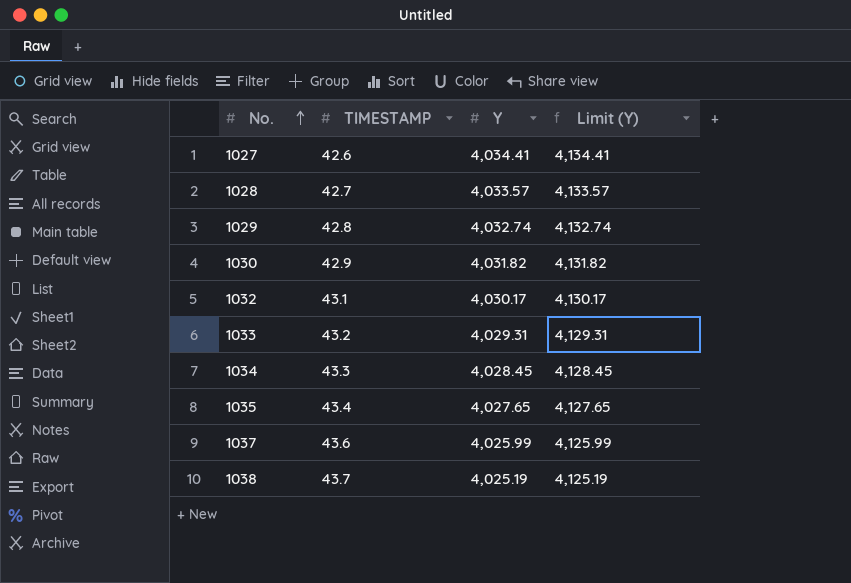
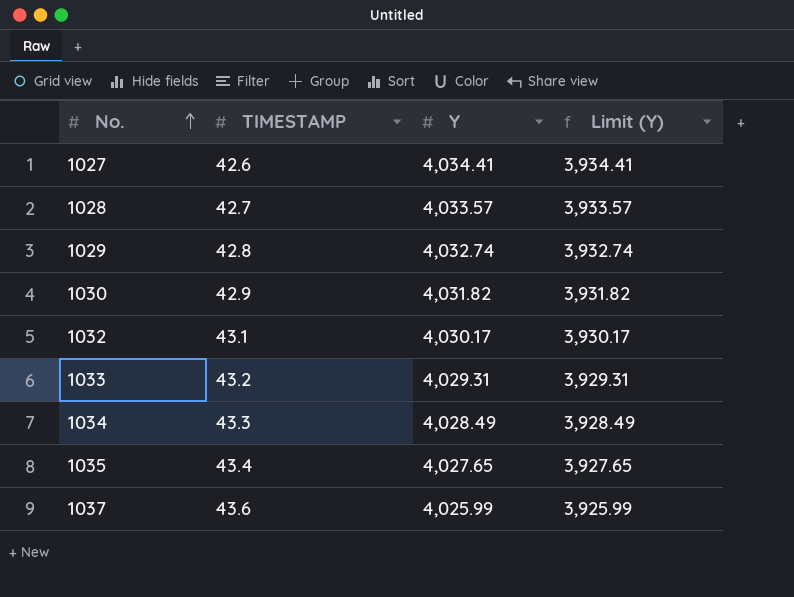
column Limit (Y) | formula: [Y] + 100 -> [Y] - 100
row 1038: 43.7 | 4,025.19 | 4,125.19 -> none
1034 | Y: 4,028.45 -> 4,028.49

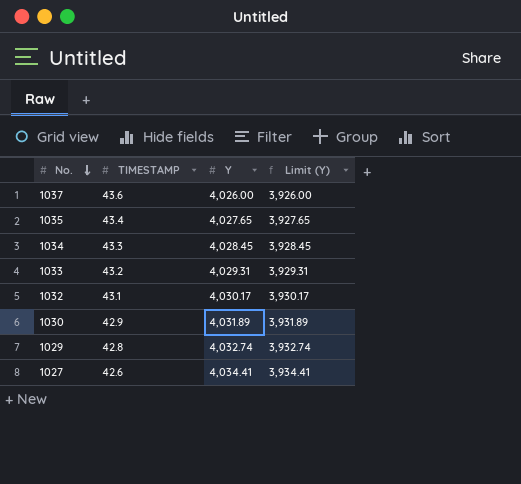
row order: No. ascending -> No. descending
row 1028: 42.7 | 4,033.57 | 3,933.57 -> none
1037 | Y: 4,025.99 -> 4,026.00
1037 | Limit (Y): 3,925.99 -> 3,926.00
1034 | Y: 4,028.49 -> 4,028.45
1034 | Limit (Y): 3,928.49 -> 3,928.45
1030 | Y: 4,031.82 -> 4,031.89
1030 | Limit (Y): 3,931.82 -> 3,931.89

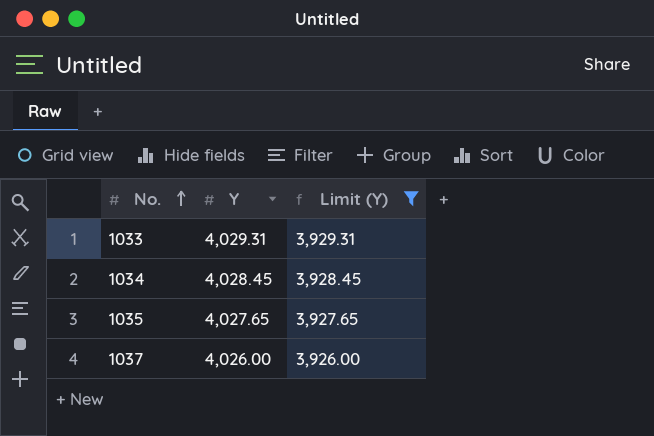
filter: none -> Limit (Y) <= 3,929.31
row order: No. descending -> No. ascending
column TIMESTAMP | position: 2 -> none

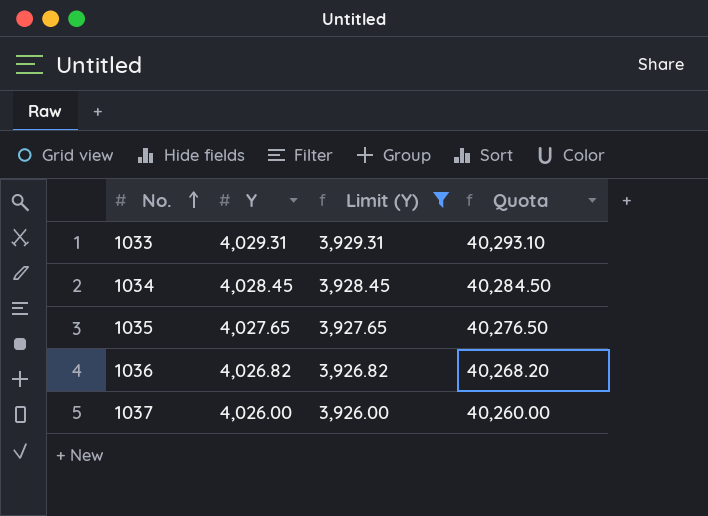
column Quota | formula: none -> [Y] * 10
row 1036: none -> 4,026.82 | 3,926.82 | 40,268.20

